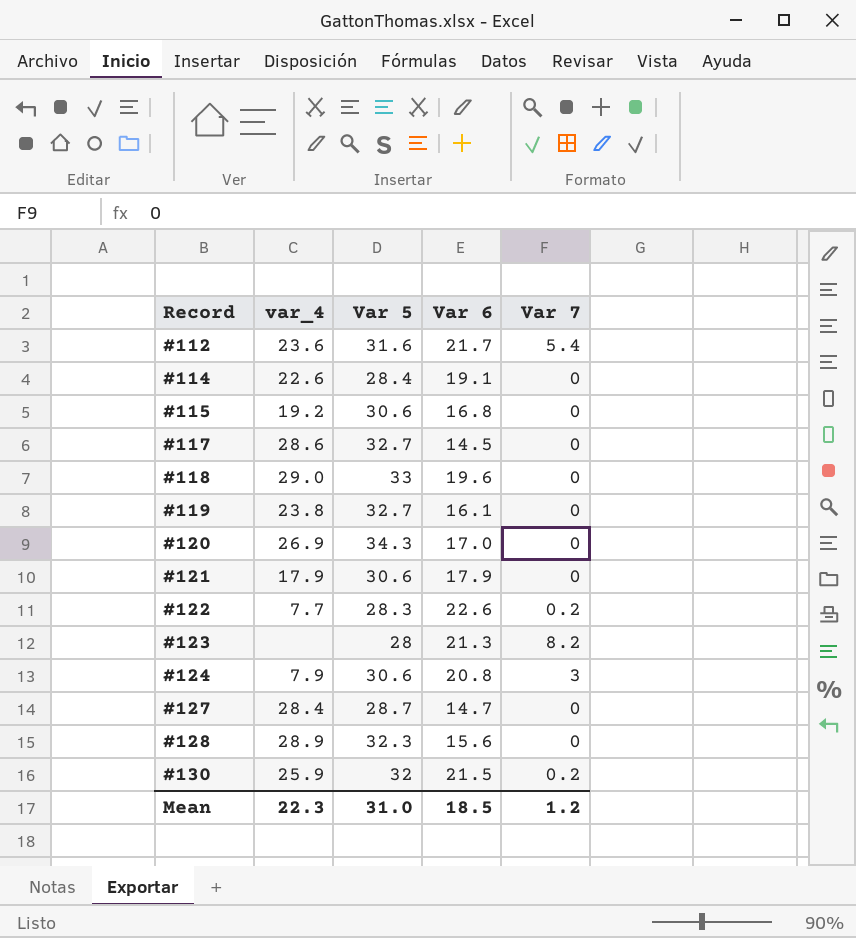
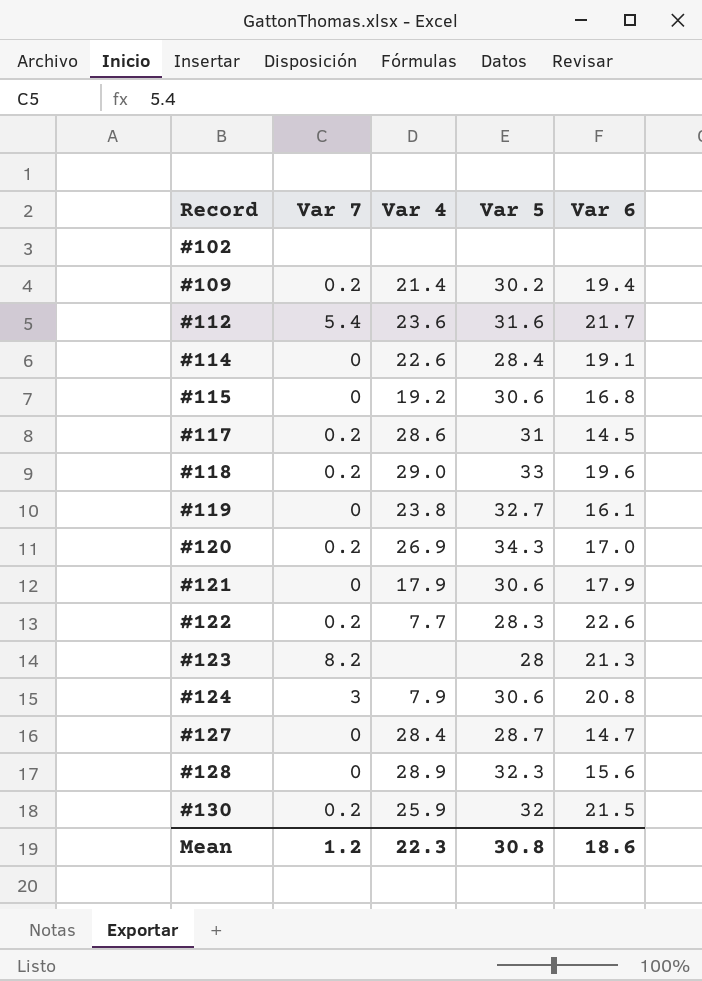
column Var 7 | position: 5 -> 2
column name: var_4 -> Var 4
row #102: none -> none | none | none | none
row #109: none -> 0.2 | 21.4 | 30.2 | 19.4
#117 | Var 7: 0 -> 0.2
#117 | Var 5: 32.7 -> 31
#118 | Var 7: 0 -> 0.2
#120 | Var 7: 0 -> 0.2
Mean | Var 5: 31.0 -> 30.8
Mean | Var 6: 18.5 -> 18.6

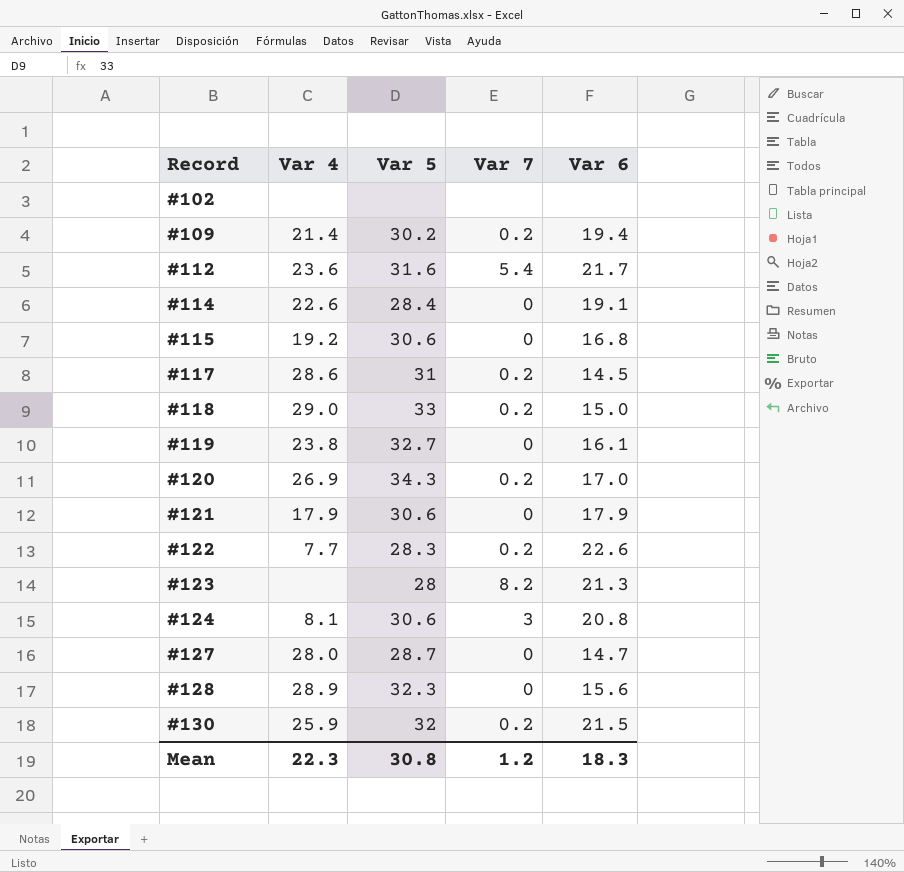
column Var 7 | position: 2 -> 4
#118 | Var 6: 19.6 -> 15.0
#124 | Var 4: 7.9 -> 8.1
#127 | Var 4: 28.4 -> 28.0
Mean | Var 6: 18.6 -> 18.3

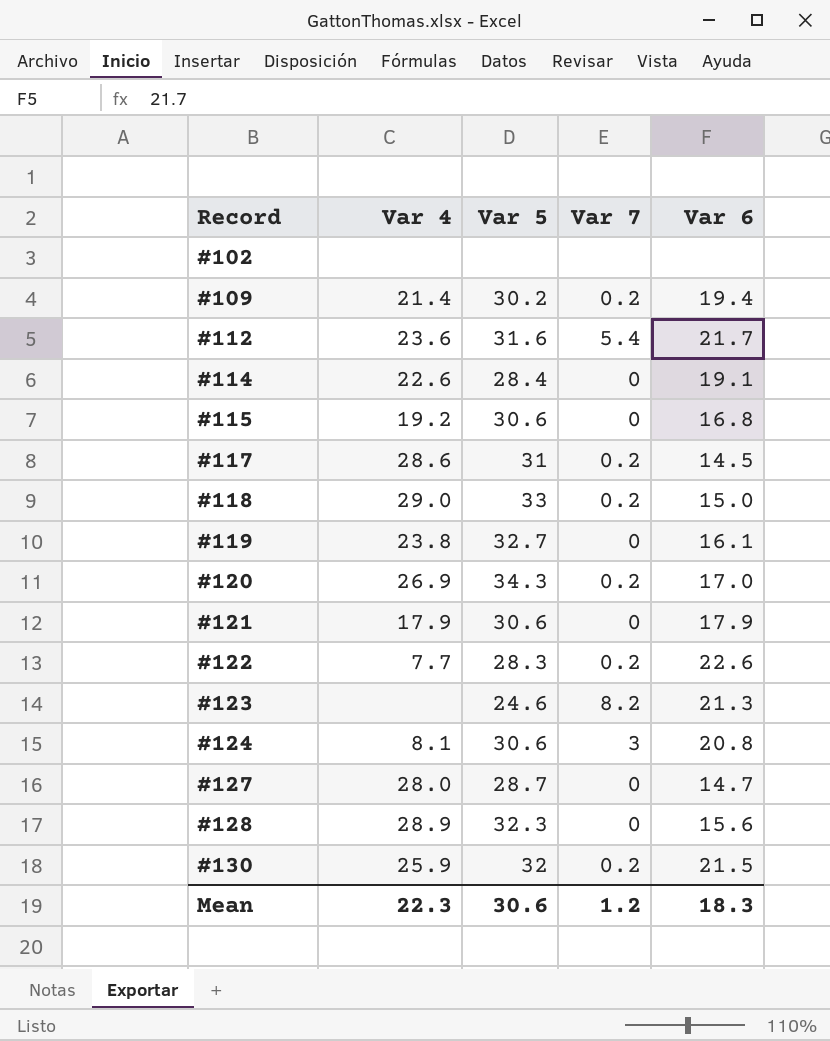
#123 | Var 5: 28 -> 24.6
Mean | Var 5: 30.8 -> 30.6

